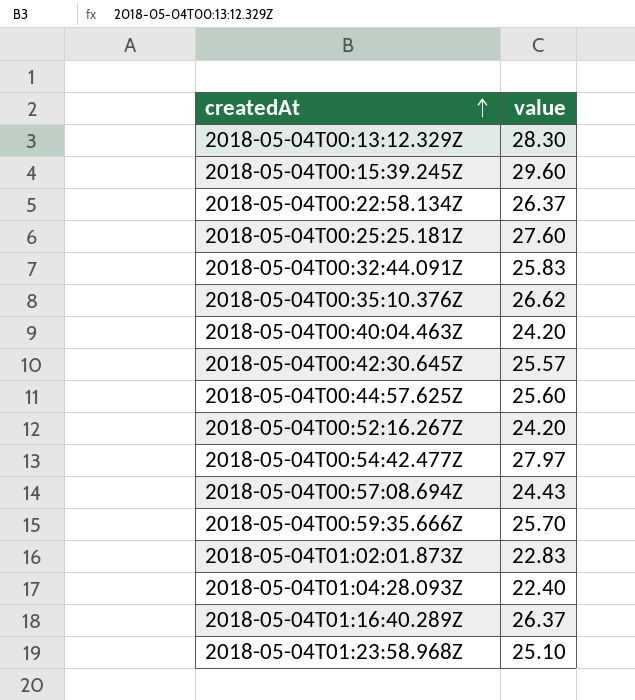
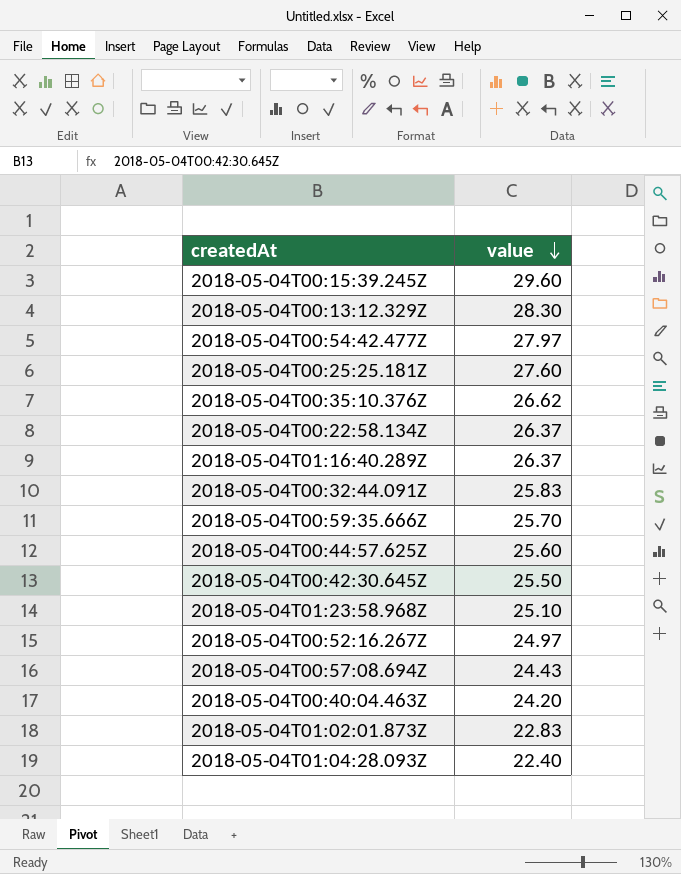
row order: createdAt ascending -> value descending
2018-05-04T00:42:30.645Z | value: 25.57 -> 25.50
2018-05-04T00:52:16.267Z | value: 24.20 -> 24.97

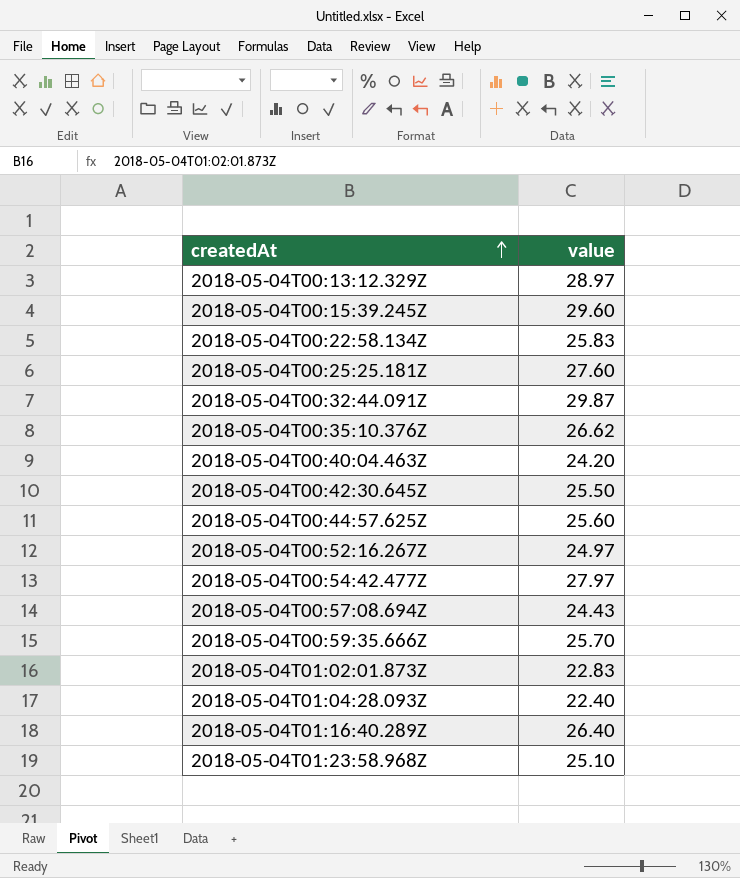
row order: value descending -> createdAt ascending
2018-05-04T00:13:12.329Z | value: 28.30 -> 28.97
2018-05-04T00:22:58.134Z | value: 26.37 -> 25.83
2018-05-04T00:32:44.091Z | value: 25.83 -> 29.87
2018-05-04T01:16:40.289Z | value: 26.37 -> 26.40

